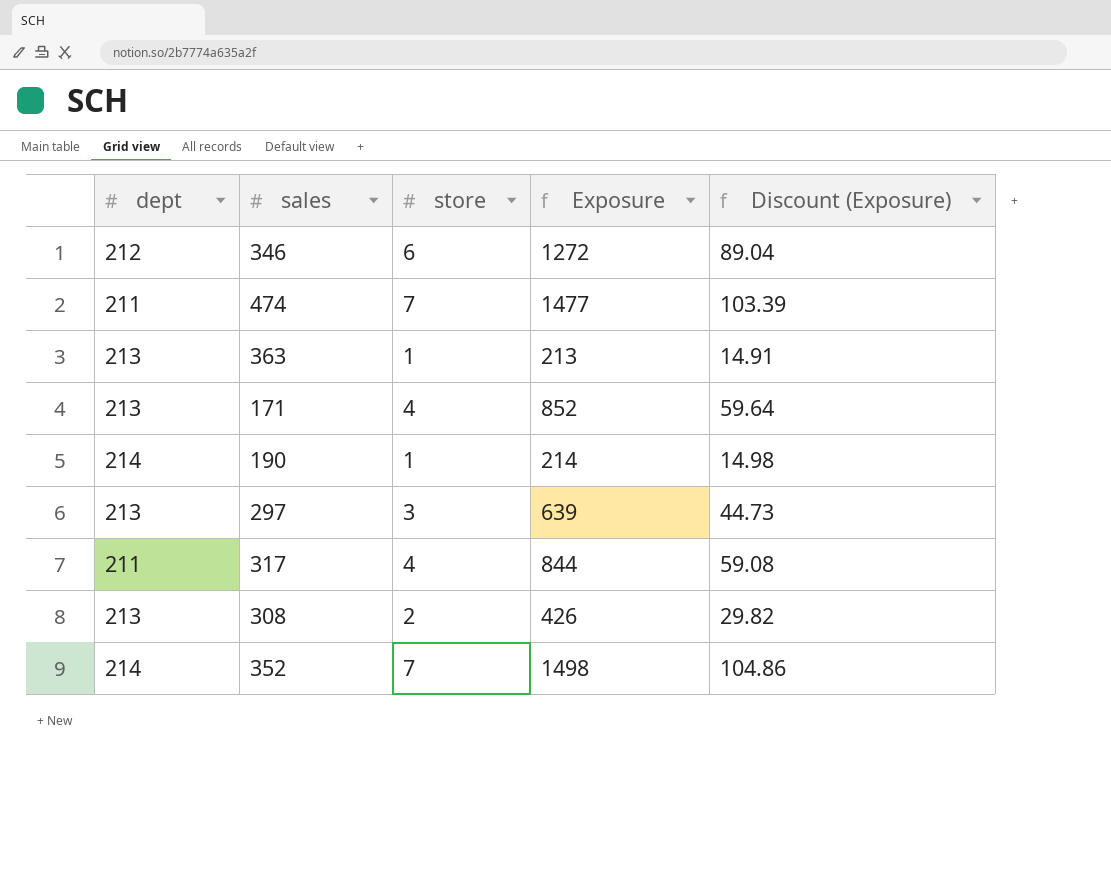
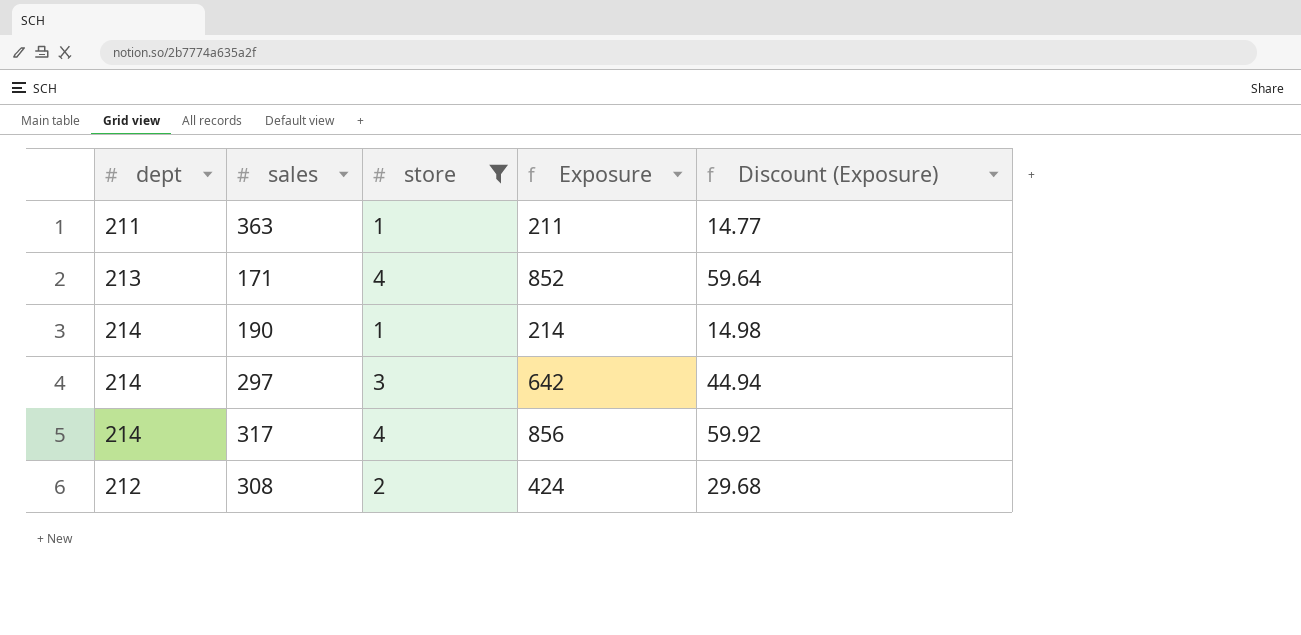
filter: none -> store <= 4
363 | dept: 213 -> 211
363 | Exposure: 213 -> 211
363 | Discount (Exposure): 14.91 -> 14.77
297 | dept: 213 -> 214
297 | Exposure: 639 -> 642
297 | Discount (Exposure): 44.73 -> 44.94
317 | dept: 211 -> 214
317 | Exposure: 844 -> 856
317 | Discount (Exposure): 59.08 -> 59.92
308 | dept: 213 -> 212
308 | Exposure: 426 -> 424
308 | Discount (Exposure): 29.82 -> 29.68

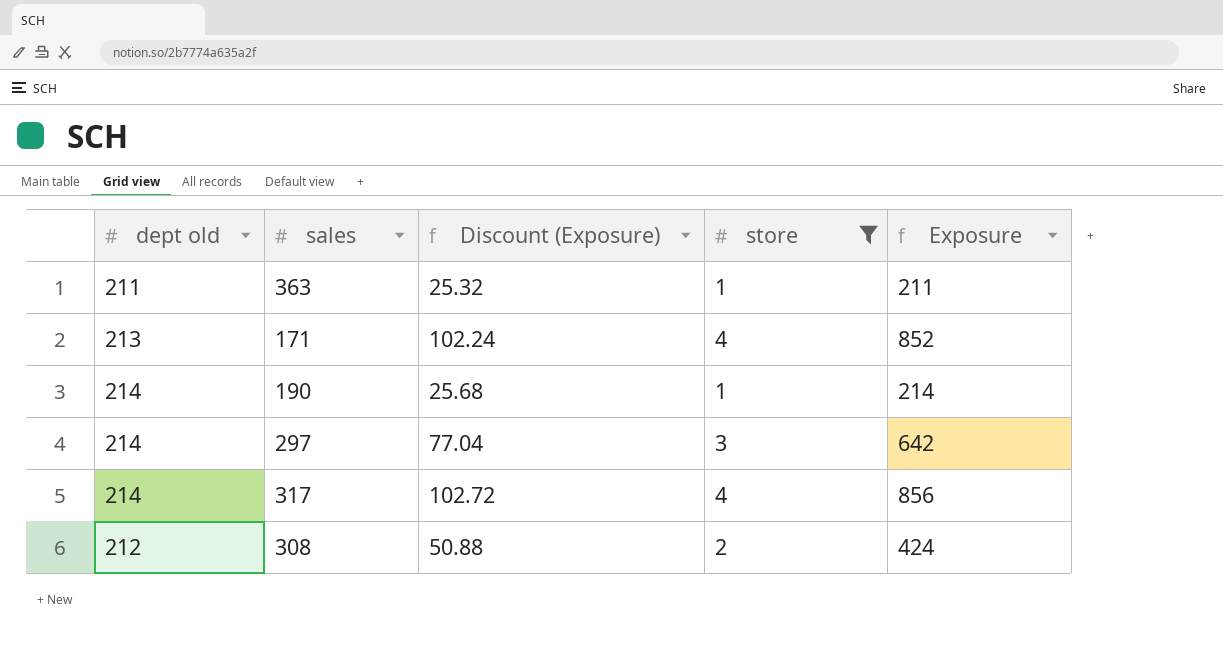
column name: dept -> dept old
column Discount (Exposure) | formula: [Exposure] * 0.07 -> [Exposure] * 0.12
column Discount (Exposure) | position: 5 -> 3

